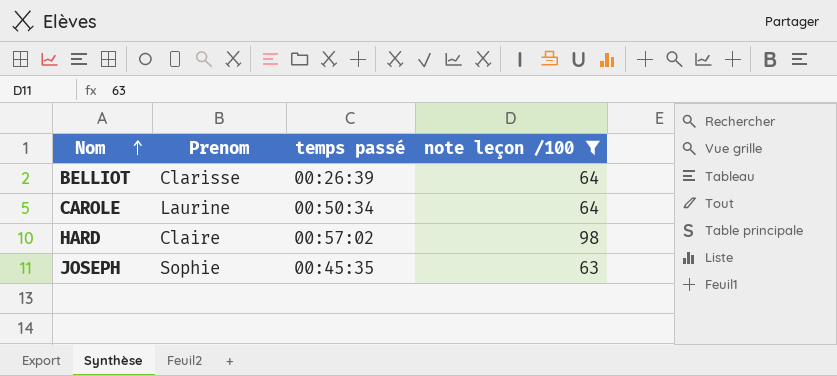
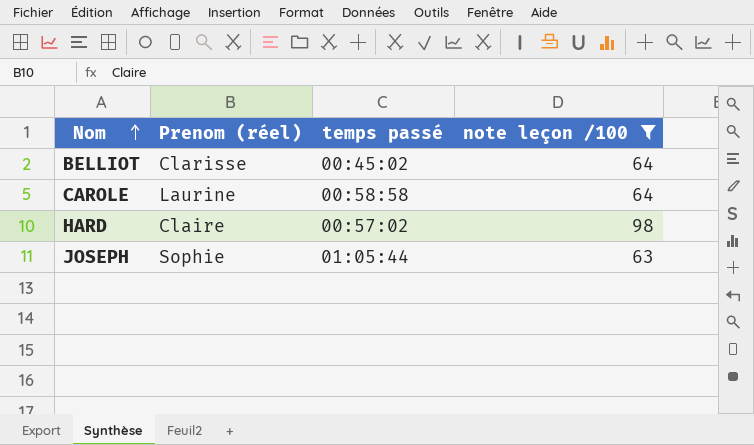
column name: Prenom -> Prenom (réel)
BELLIOT | temps passé: 00:26:39 -> 00:45:02
CAROLE | temps passé: 00:50:34 -> 00:58:58
JOSEPH | temps passé: 00:45:35 -> 01:05:44

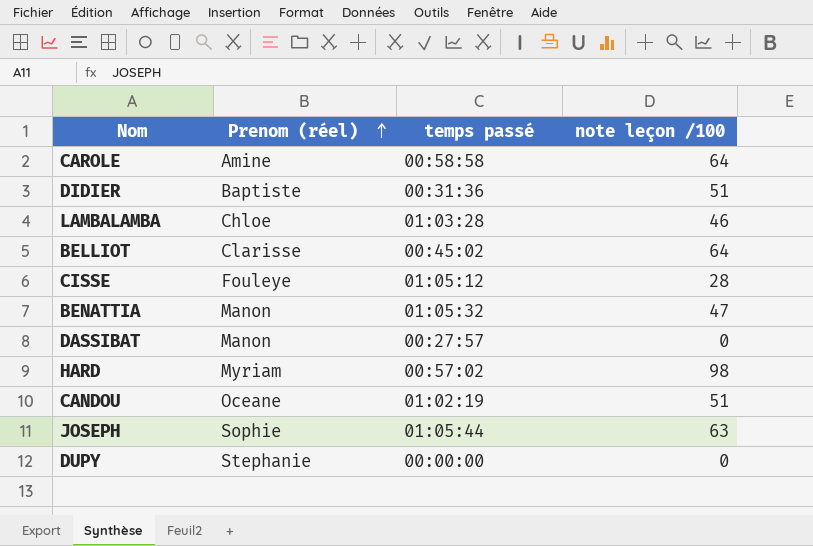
filter: note leçon /100 >= 63 -> none
row order: Nom ascending -> Prenom (réel) ascending
CAROLE | Prenom (réel): Laurine -> Amine
HARD | Prenom (réel): Claire -> Myriam

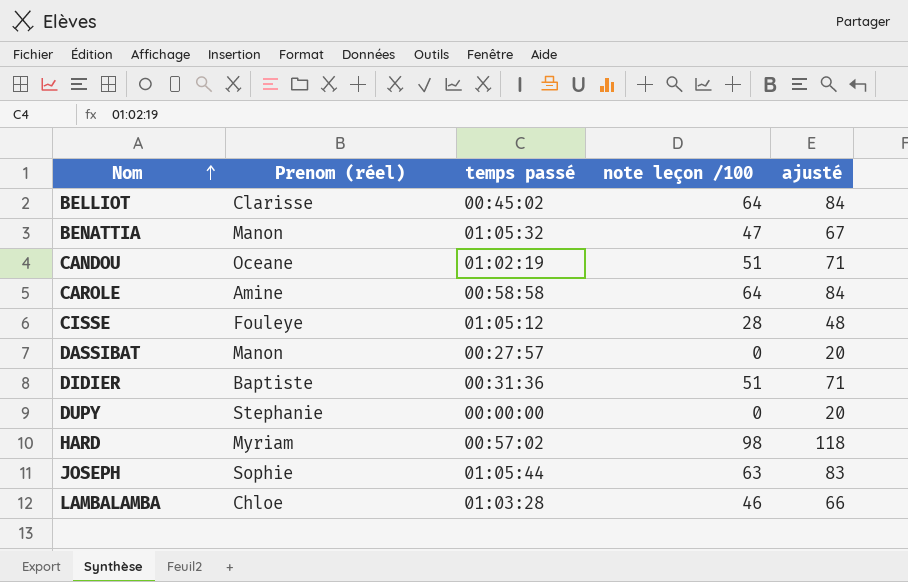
row order: Prenom (réel) ascending -> Nom ascending
column ajusté | formula: none -> [note leçon /100] + 20

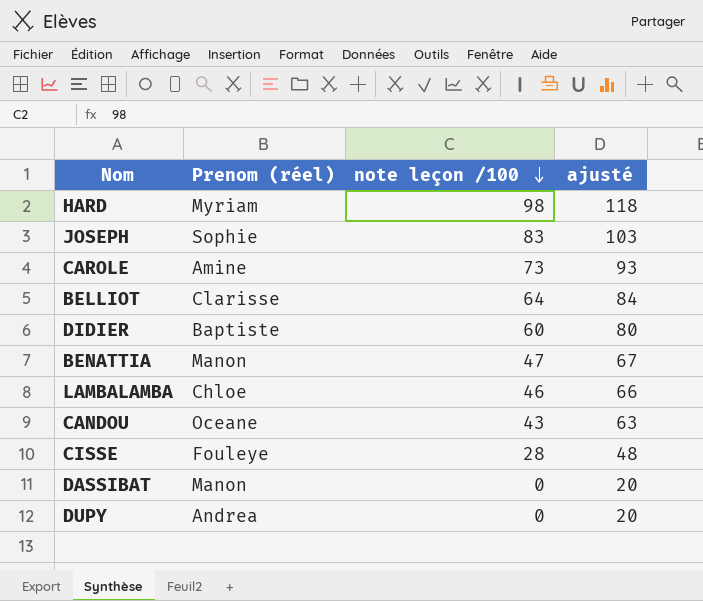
row order: Nom ascending -> note leçon /100 descending
column temps passé | position: 3 -> none
JOSEPH | note leçon /100: 63 -> 83
JOSEPH | ajusté: 83 -> 103
CAROLE | note leçon /100: 64 -> 73
CAROLE | ajusté: 84 -> 93
DIDIER | note leçon /100: 51 -> 60
DIDIER | ajusté: 71 -> 80
CANDOU | note leçon /100: 51 -> 43
CANDOU | ajusté: 71 -> 63
DUPY | Prenom (réel): Stephanie -> Andrea

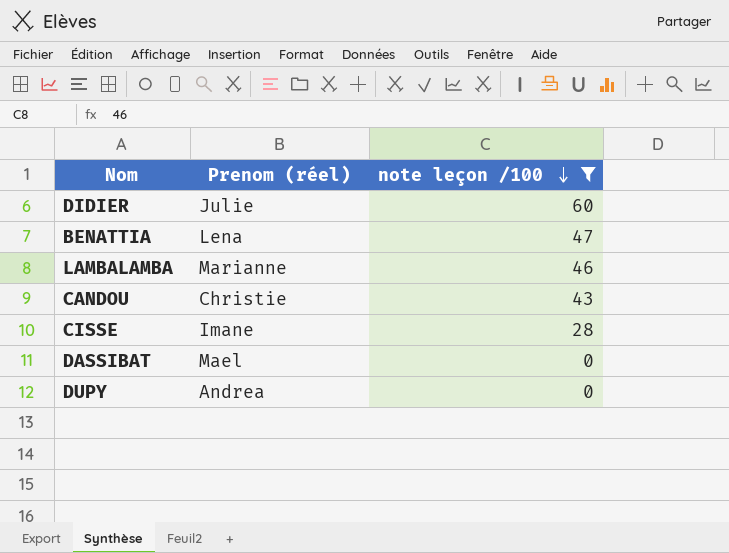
filter: none -> note leçon /100 <= 60
column ajusté | formula: [note leçon /100] + 20 -> none
DIDIER | Prenom (réel): Baptiste -> Julie
BENATTIA | Prenom (réel): Manon -> Lena
LAMBALAMBA | Prenom (réel): Chloe -> Marianne
CANDOU | Prenom (réel): Oceane -> Christie
CISSE | Prenom (réel): Fouleye -> Imane
DASSIBAT | Prenom (réel): Manon -> Mael

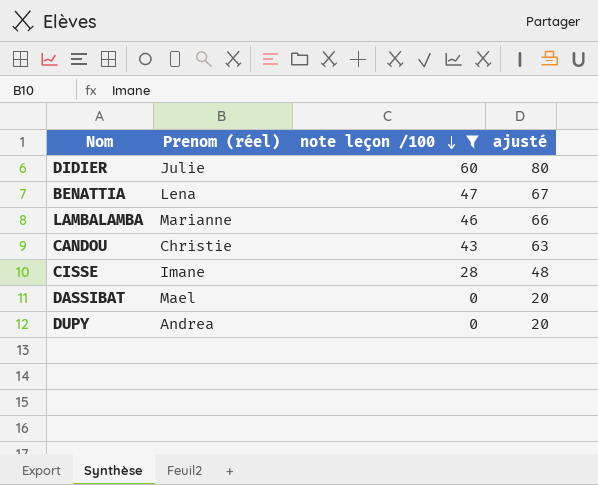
column ajusté | formula: none -> [note leçon /100] + 20

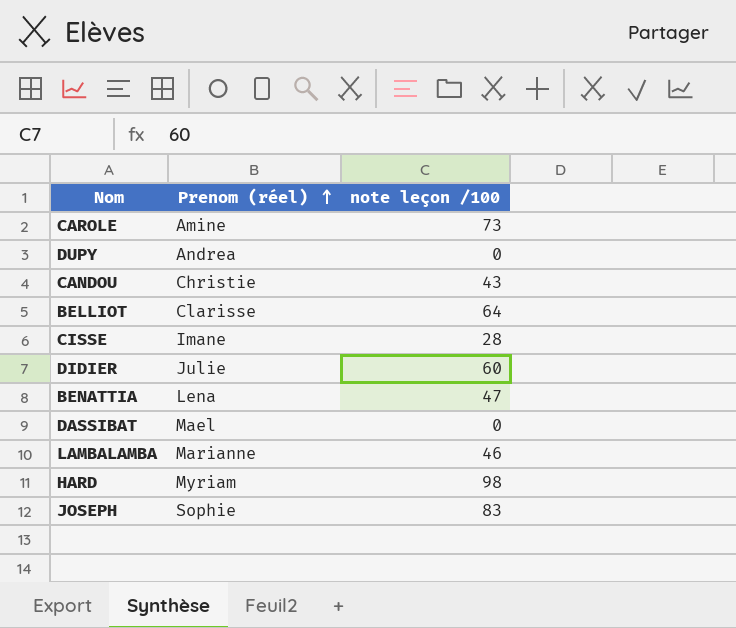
filter: note leçon /100 <= 60 -> none
row order: note leçon /100 descending -> Prenom (réel) ascending
column ajusté | formula: [note leçon /100] + 20 -> none

